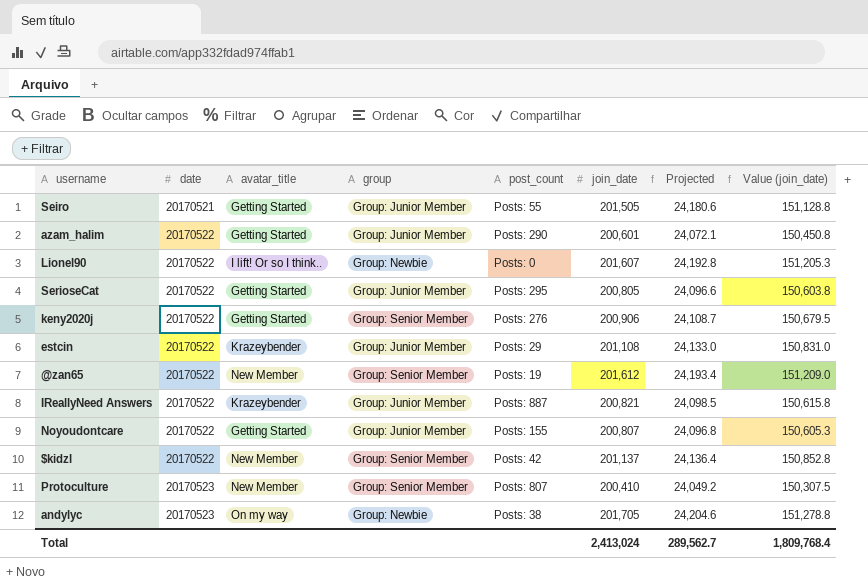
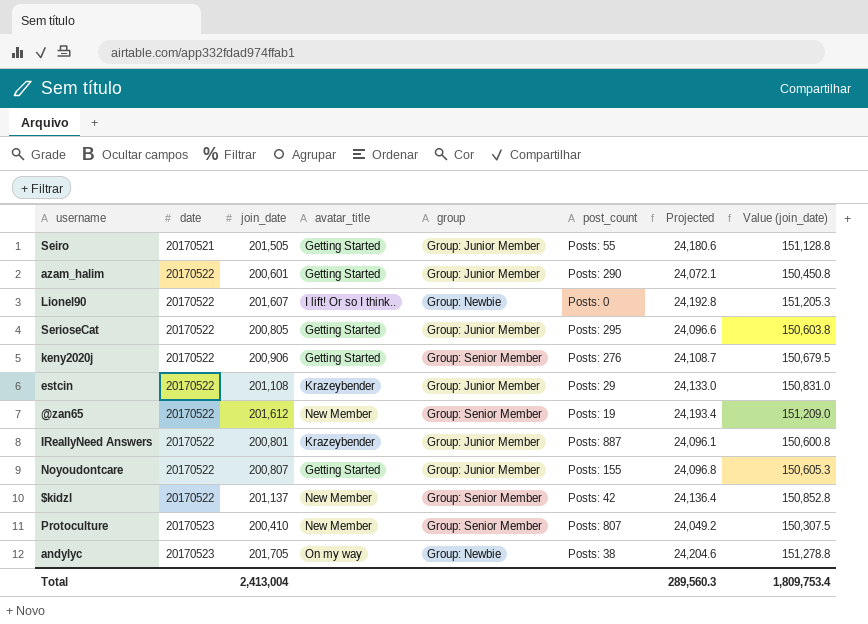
column join_date | position: 6 -> 3
IReallyNeed Answers | join_date: 200,821 -> 200,801
IReallyNeed Answers | Projected: 24,098.5 -> 24,096.1
IReallyNeed Answers | Value (join_date): 150,615.8 -> 150,600.8
Total | join_date: 2,413,024 -> 2,413,004
Total | Projected: 289,562.7 -> 289,560.3
Total | Value (join_date): 1,809,768.4 -> 1,809,753.4

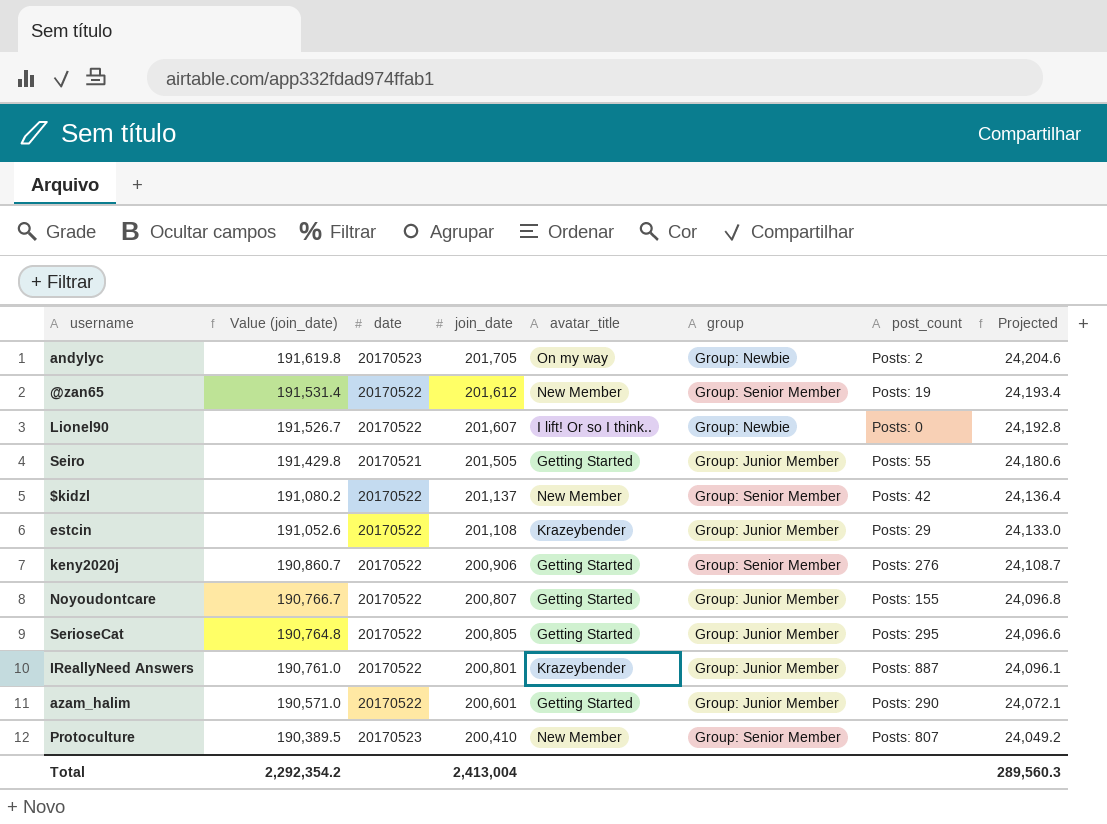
row order: date ascending -> Value (join_date) descending
column Value (join_date) | formula: [join_date] * 0.75 -> [join_date] * 0.95
column Value (join_date) | position: 8 -> 2
andylyc | post_count: Posts: 38 -> Posts: 2
Total | Value (join_date): 1,809,753.4 -> 2,292,354.2

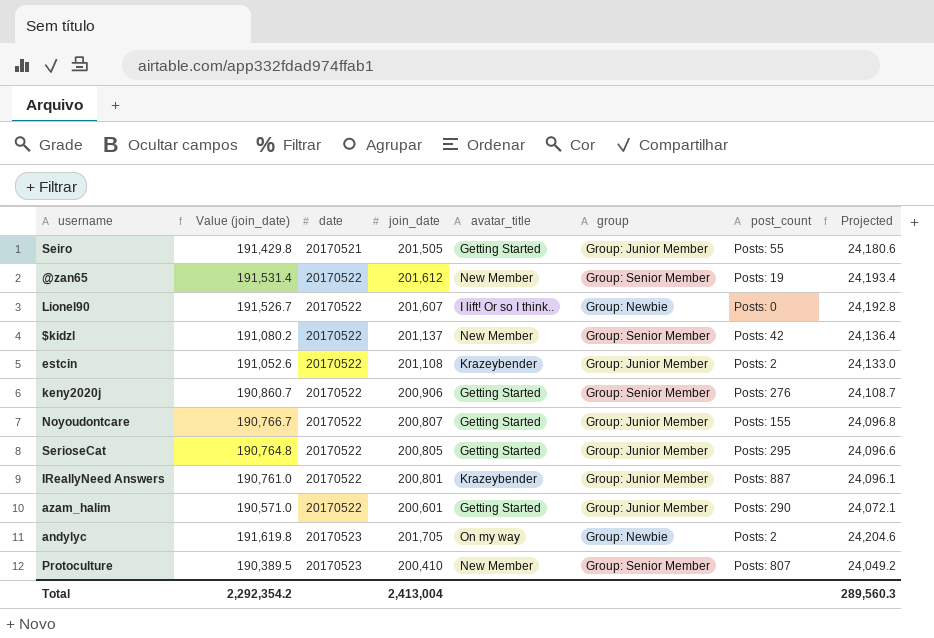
row order: Value (join_date) descending -> date ascending
estcin | post_count: Posts: 29 -> Posts: 2

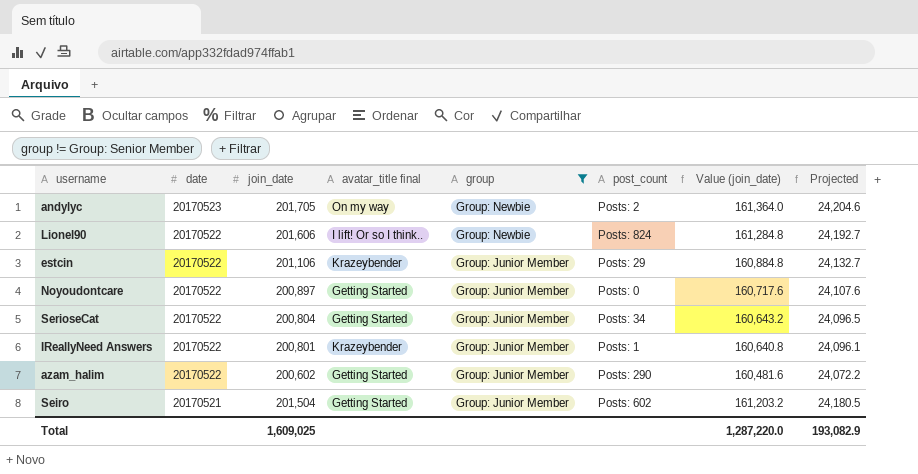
filter: none -> group != Group: Senior Member
row order: date ascending -> date descending
column name: avatar_title -> avatar_title final
column Value (join_date) | formula: [join_date] * 0.95 -> [join_date] * 0.8
column Value (join_date) | position: 2 -> 7
Lionel90 | join_date: 201,607 -> 201,606
Lionel90 | post_count: Posts: 0 -> Posts: 824
Lionel90 | Projected: 24,192.8 -> 24,192.7
estcin | join_date: 201,108 -> 201,106
estcin | post_count: Posts: 2 -> Posts: 29
estcin | Projected: 24,133.0 -> 24,132.7
Noyoudontcare | join_date: 200,807 -> 200,897
Noyoudontcare | post_count: Posts: 155 -> Posts: 0
Noyoudontcare | Projected: 24,096.8 -> 24,107.6
SerioseCat | join_date: 200,805 -> 200,804
SerioseCat | post_count: Posts: 295 -> Posts: 34
SerioseCat | Projected: 24,096.6 -> 24,096.5
IReallyNeed Answers | post_count: Posts: 887 -> Posts: 1
azam_halim | join_date: 200,601 -> 200,602
azam_halim | Projected: 24,072.1 -> 24,072.2
Seiro | join_date: 201,505 -> 201,504
Seiro | post_count: Posts: 55 -> Posts: 602
Seiro | Projected: 24,180.6 -> 24,180.5
Total | join_date: 2,413,004 -> 1,609,025
Total | Value (join_date): 2,292,354.2 -> 1,287,220.0
Total | Projected: 289,560.3 -> 193,082.9

